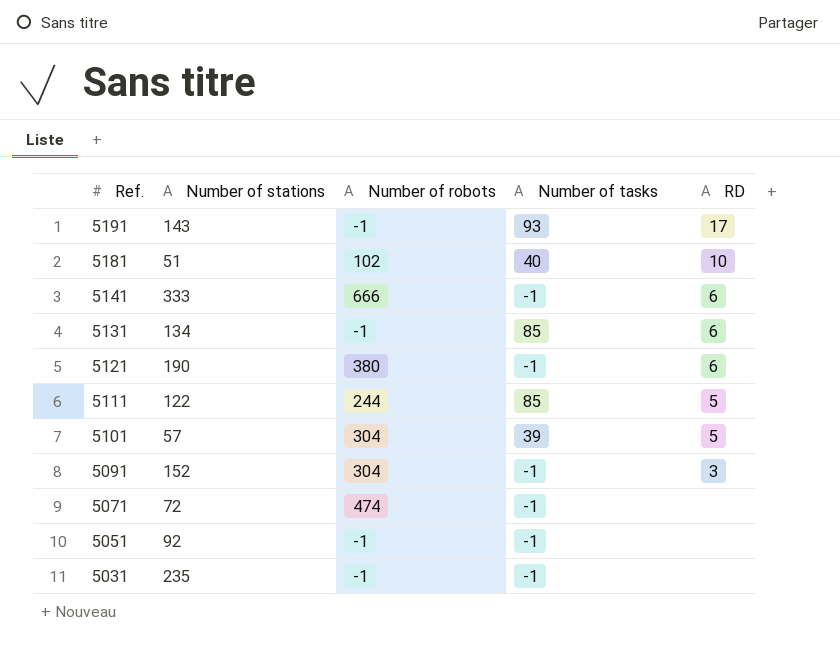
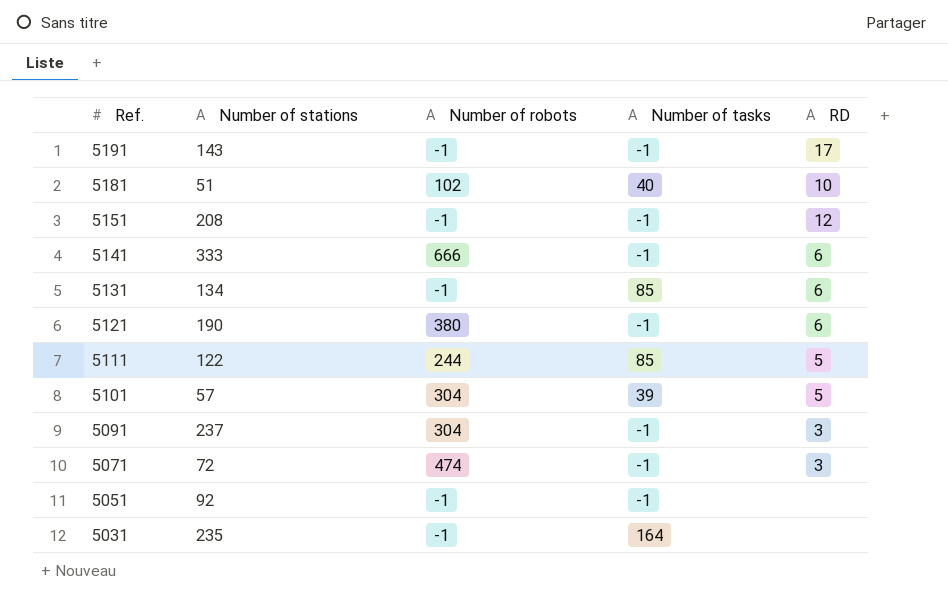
5191 | Number of tasks: 93 -> -1
row 5151: none -> 208 | -1 | -1 | 12
5091 | Number of stations: 152 -> 237
5071 | RD: none -> 3
5031 | Number of tasks: -1 -> 164

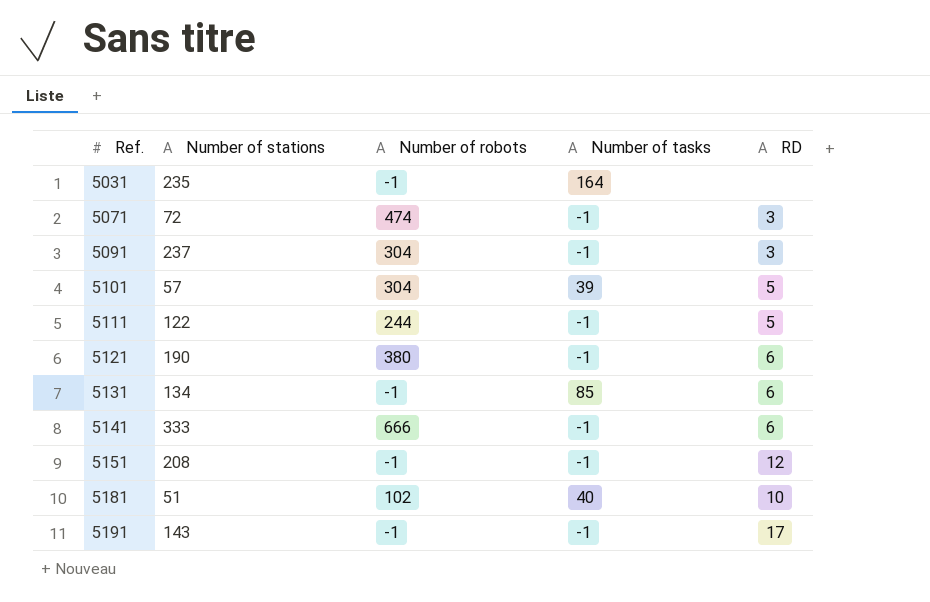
row order: Ref. descending -> Ref. ascending
row 5051: 92 | -1 | -1 | none -> none
5111 | Number of tasks: 85 -> -1

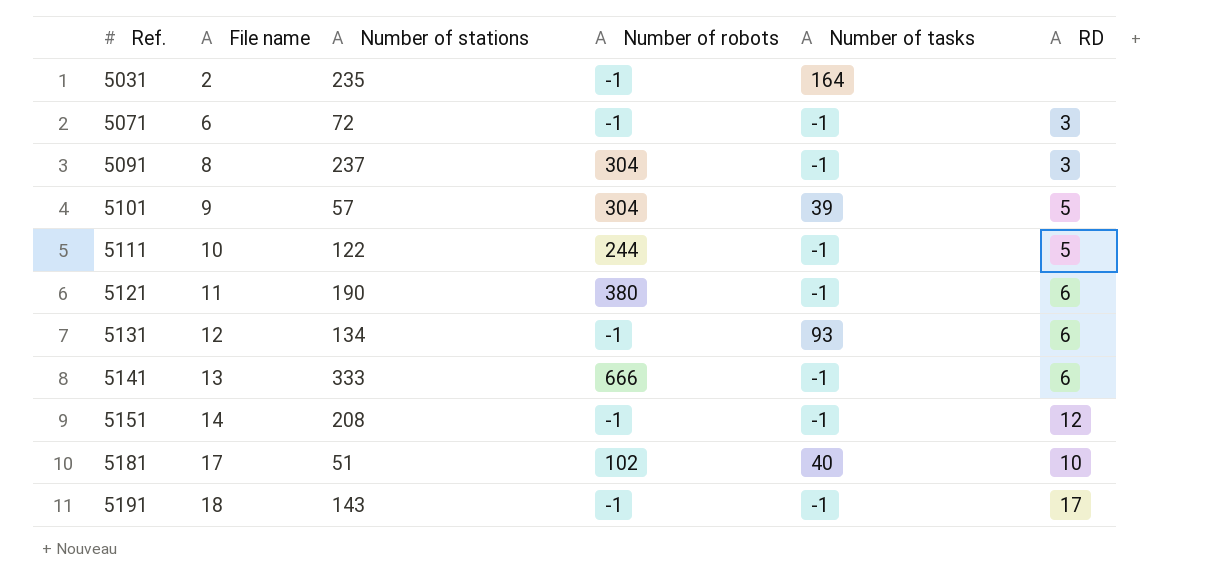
column File name | position: none -> 2
5071 | Number of robots: 474 -> -1
5131 | Number of tasks: 85 -> 93

